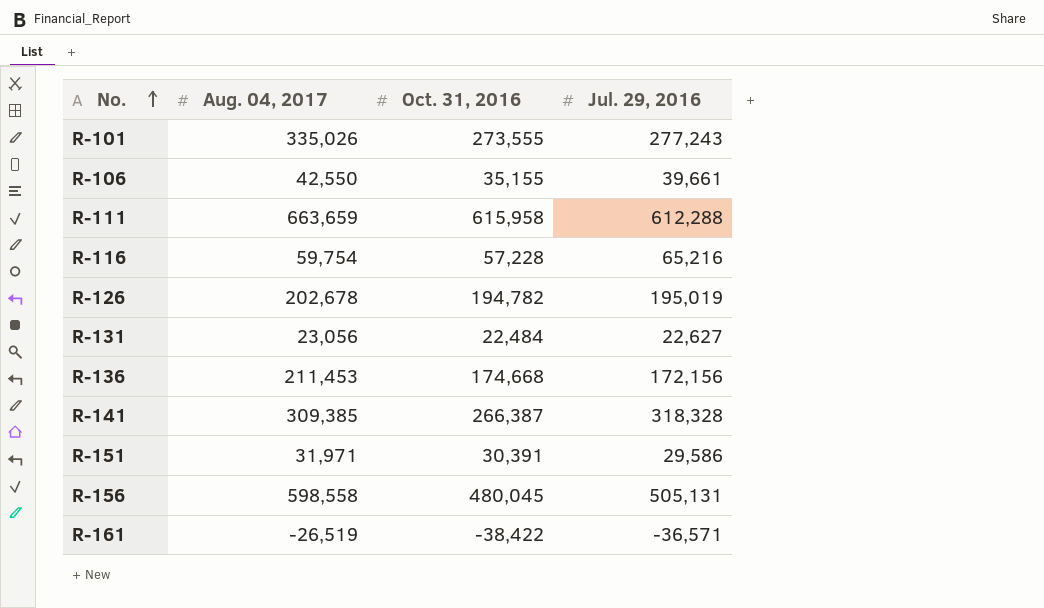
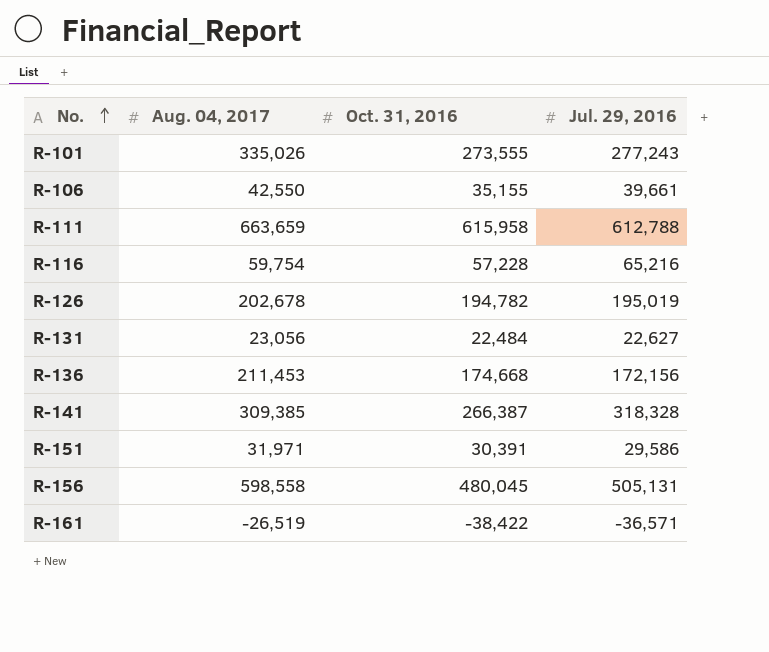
R-111 | Jul. 29, 2016: 612,288 -> 612,788

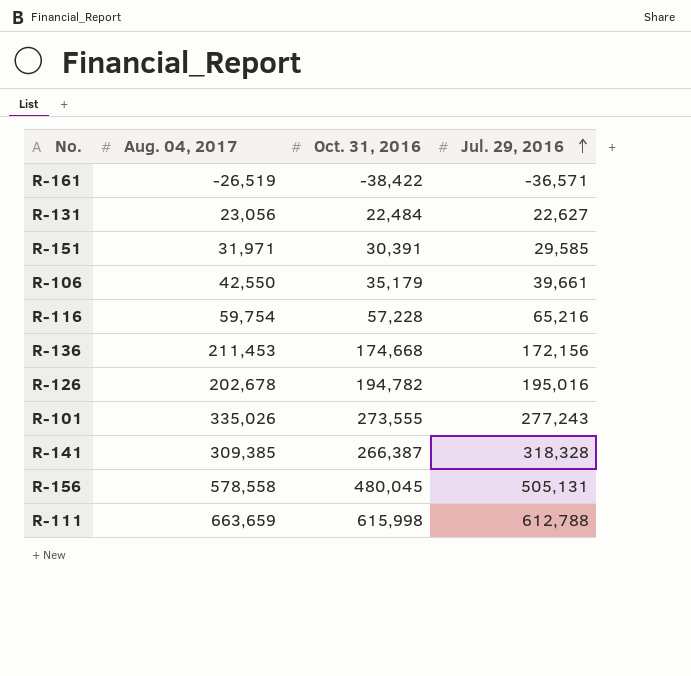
row order: No. ascending -> Jul. 29, 2016 ascending
R-151 | Jul. 29, 2016: 29,586 -> 29,585
R-106 | Oct. 31, 2016: 35,155 -> 35,179
R-126 | Jul. 29, 2016: 195,019 -> 195,016
R-156 | Aug. 04, 2017: 598,558 -> 578,558
R-111 | Oct. 31, 2016: 615,958 -> 615,998

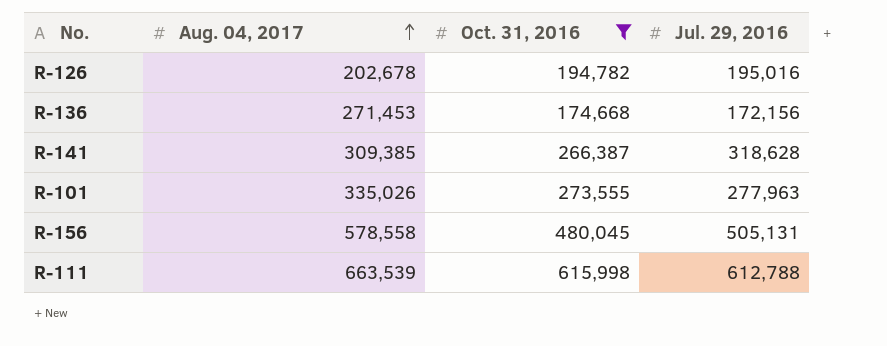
filter: none -> Oct. 31, 2016 >= 174,668
row order: Jul. 29, 2016 ascending -> Aug. 04, 2017 ascending
R-136 | Aug. 04, 2017: 211,453 -> 271,453
R-141 | Jul. 29, 2016: 318,328 -> 318,628
R-101 | Jul. 29, 2016: 277,243 -> 277,963
R-111 | Aug. 04, 2017: 663,659 -> 663,539

